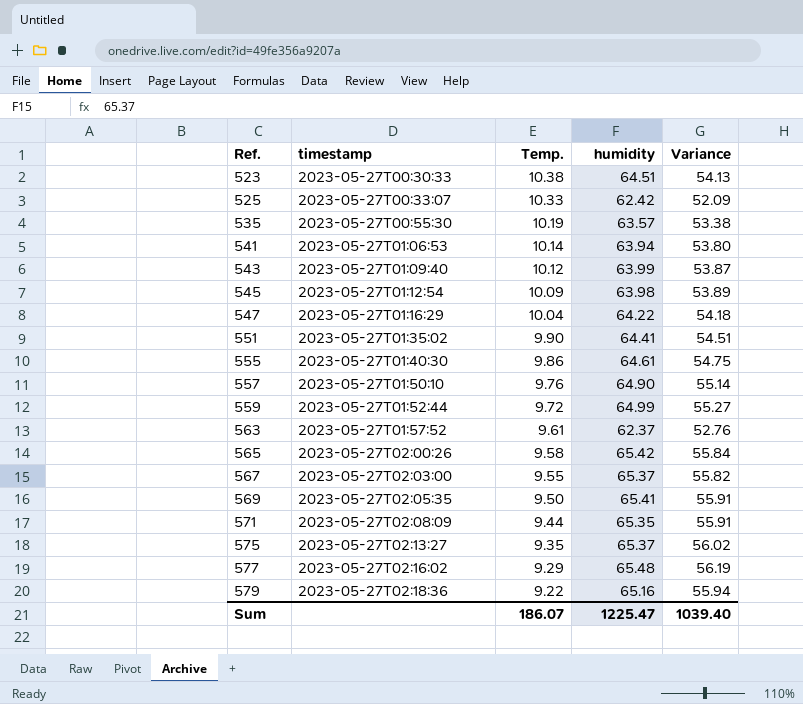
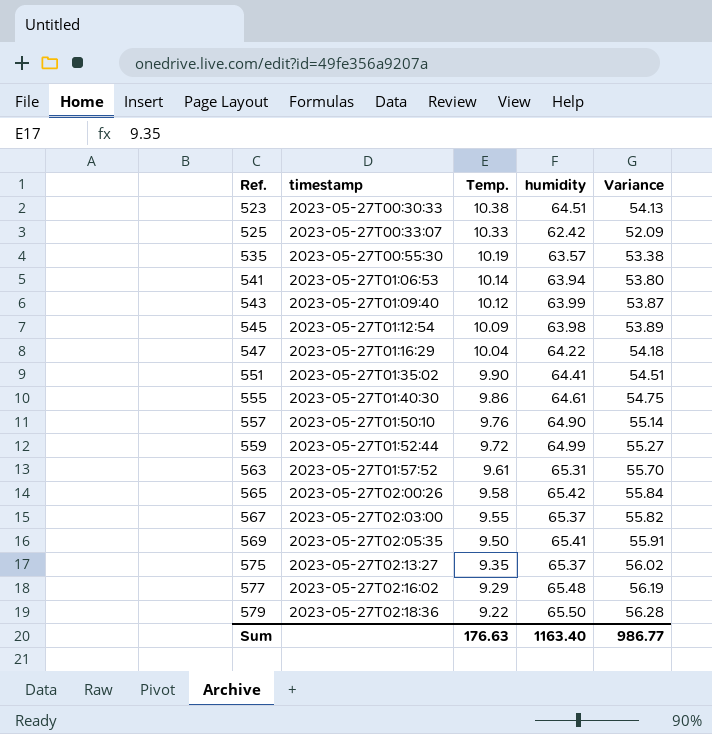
row 571: 2023-05-27T02:08:09 | 9.44 | 65.35 | 55.91 -> none
563 | humidity: 62.37 -> 65.31
563 | Variance: 52.76 -> 55.70
579 | humidity: 65.16 -> 65.50
579 | Variance: 55.94 -> 56.28
Sum | Temp.: 186.07 -> 176.63
Sum | humidity: 1225.47 -> 1163.40
Sum | Variance: 1039.40 -> 986.77

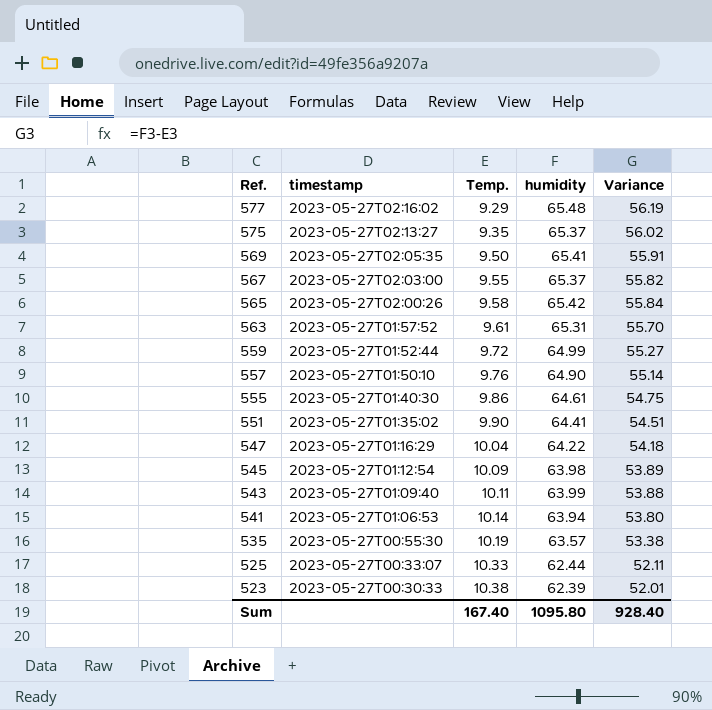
row order: Ref. ascending -> Ref. descending
row 579: 2023-05-27T02:18:36 | 9.22 | 65.50 | 56.28 -> none
543 | Temp.: 10.12 -> 10.11
543 | Variance: 53.87 -> 53.88
525 | humidity: 62.42 -> 62.44
525 | Variance: 52.09 -> 52.11
523 | humidity: 64.51 -> 62.39
523 | Variance: 54.13 -> 52.01
Sum | Temp.: 176.63 -> 167.40
Sum | humidity: 1163.40 -> 1095.80
Sum | Variance: 986.77 -> 928.40

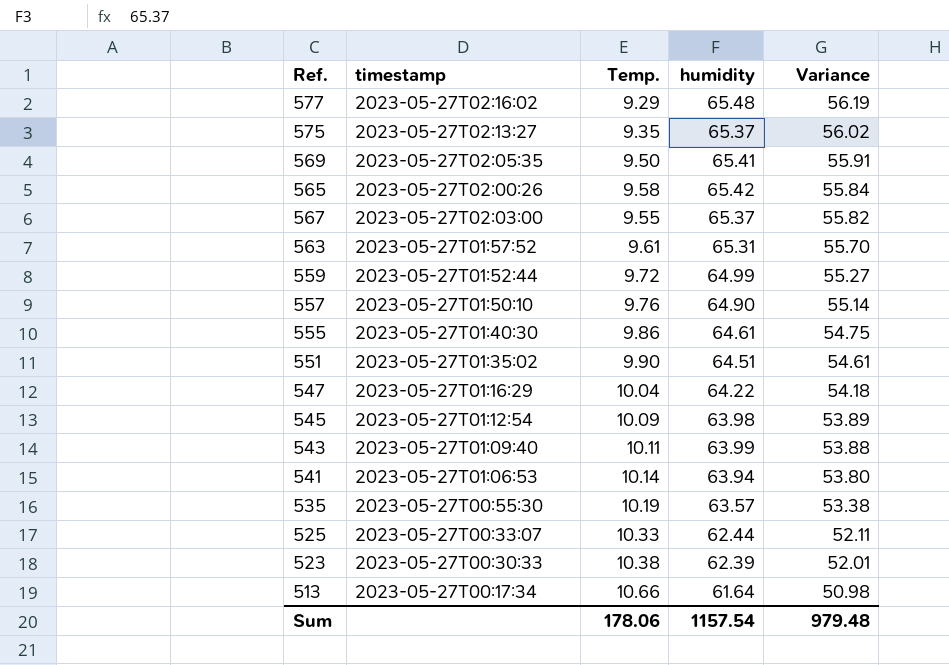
row order: Ref. descending -> Variance descending
551 | humidity: 64.41 -> 64.51
551 | Variance: 54.51 -> 54.61
row 513: none -> 2023-05-27T00:17:34 | 10.66 | 61.64 | 50.98
Sum | Temp.: 167.40 -> 178.06
Sum | humidity: 1095.80 -> 1157.54
Sum | Variance: 928.40 -> 979.48

